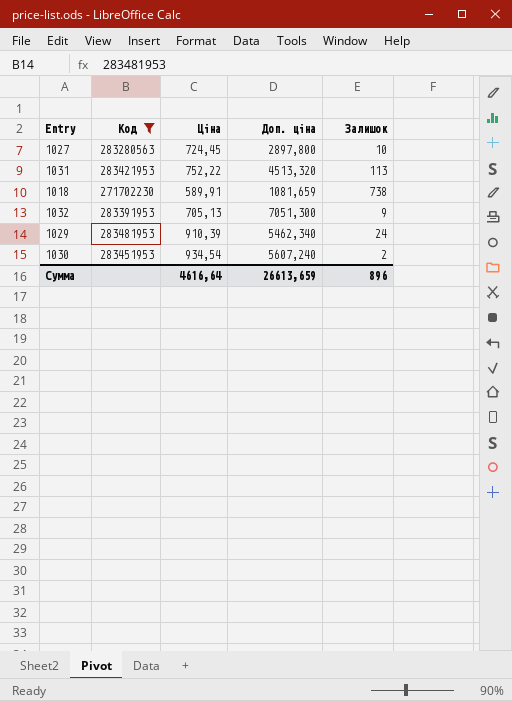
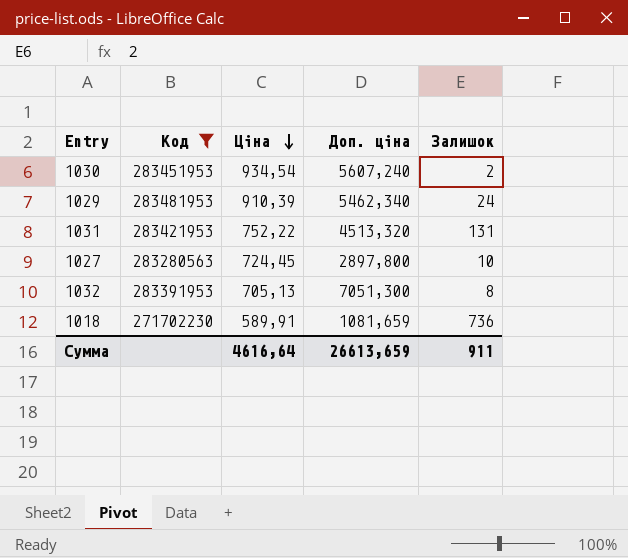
row order: none -> Ціна descending
1031 | Залишок: 113 -> 131
1032 | Залишок: 9 -> 8
1018 | Залишок: 738 -> 736
Сумма | Залишок: 896 -> 911

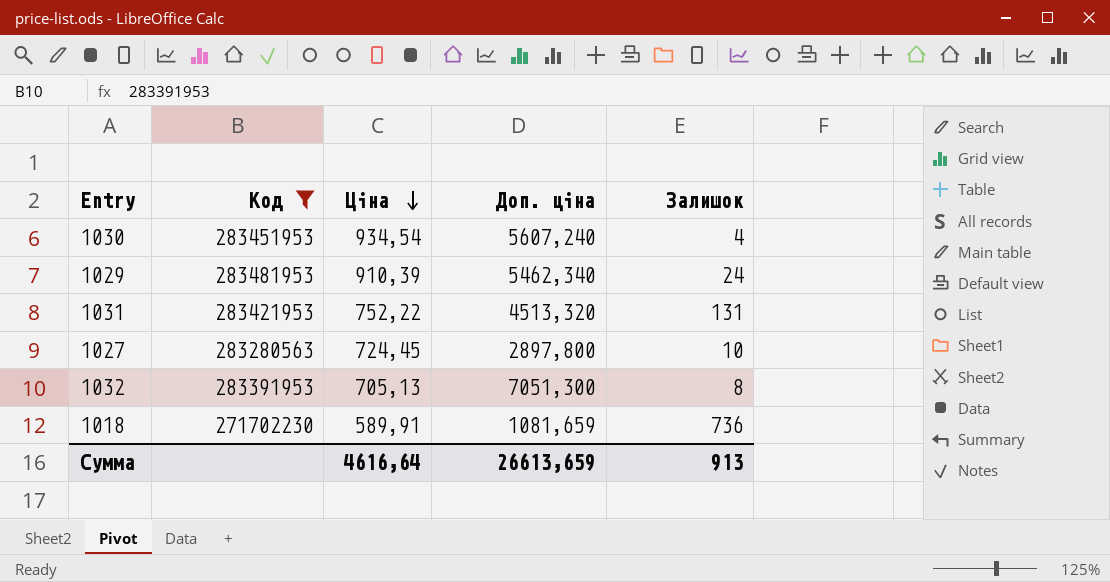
1030 | Залишок: 2 -> 4
Сумма | Залишок: 911 -> 913

